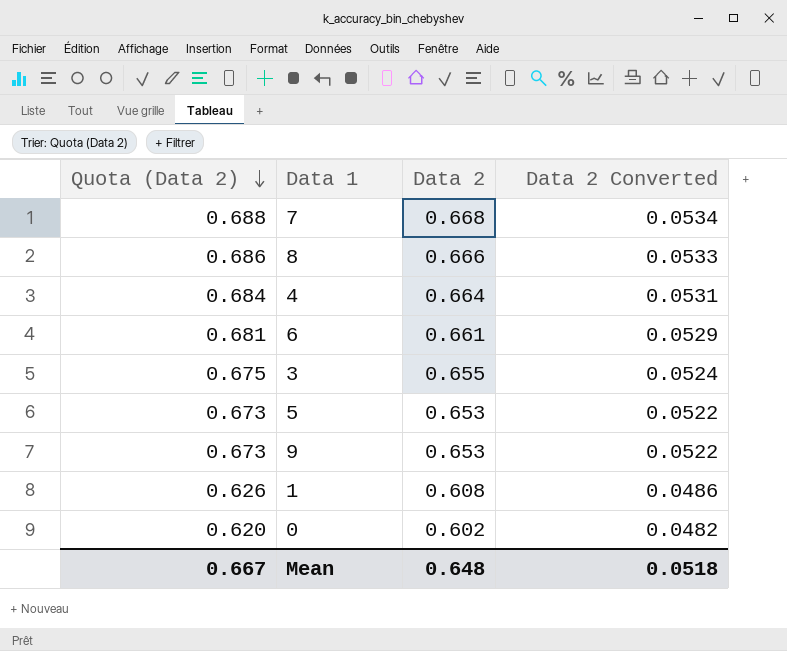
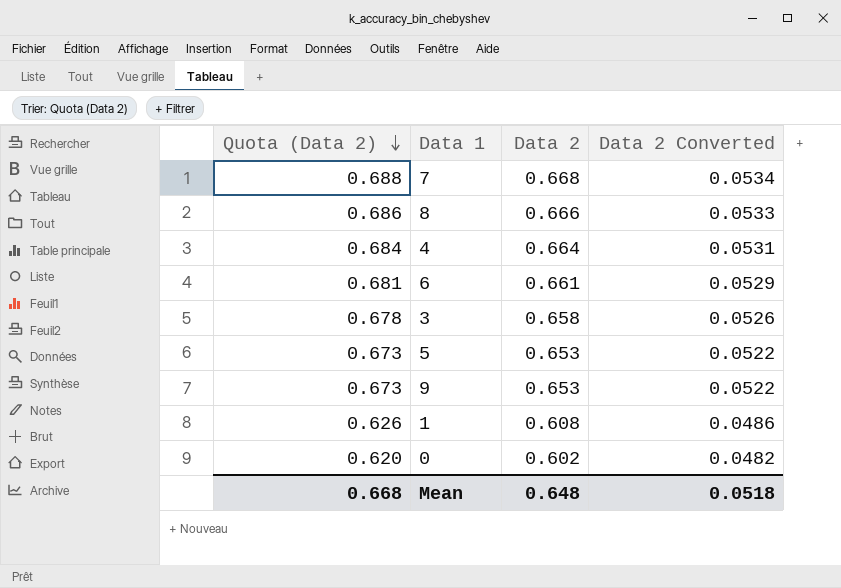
3 | Quota (Data 2): 0.675 -> 0.678
3 | Data 2: 0.655 -> 0.658
3 | Data 2 Converted: 0.0524 -> 0.0526
Mean | Quota (Data 2): 0.667 -> 0.668

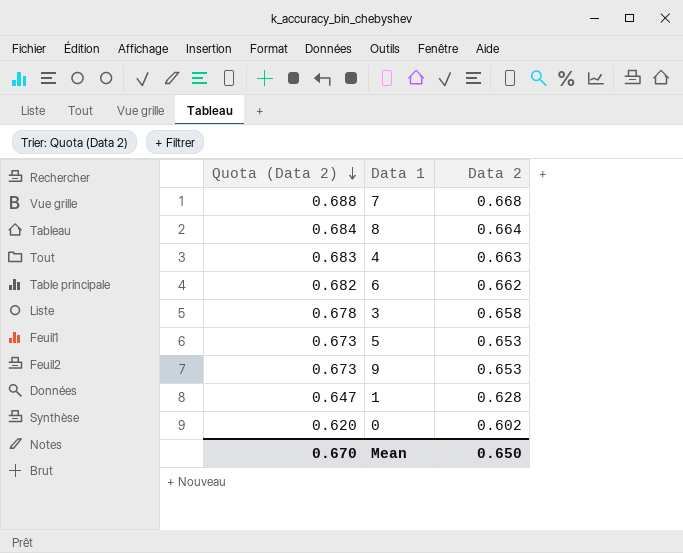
column Data 2 Converted | formula: [Data 2] * 0.08 -> none
8 | Quota (Data 2): 0.686 -> 0.684
8 | Data 2: 0.666 -> 0.664
4 | Quota (Data 2): 0.684 -> 0.683
4 | Data 2: 0.664 -> 0.663
6 | Quota (Data 2): 0.681 -> 0.682
6 | Data 2: 0.661 -> 0.662
1 | Quota (Data 2): 0.626 -> 0.647
1 | Data 2: 0.608 -> 0.628
Mean | Quota (Data 2): 0.668 -> 0.670
Mean | Data 2: 0.648 -> 0.650

